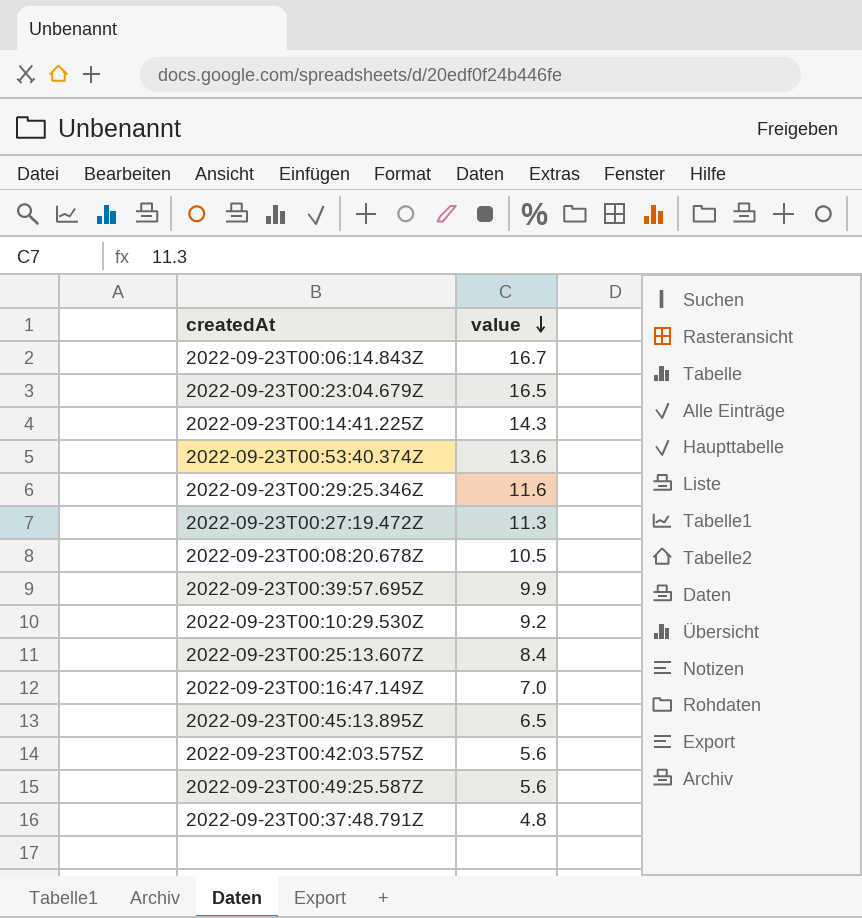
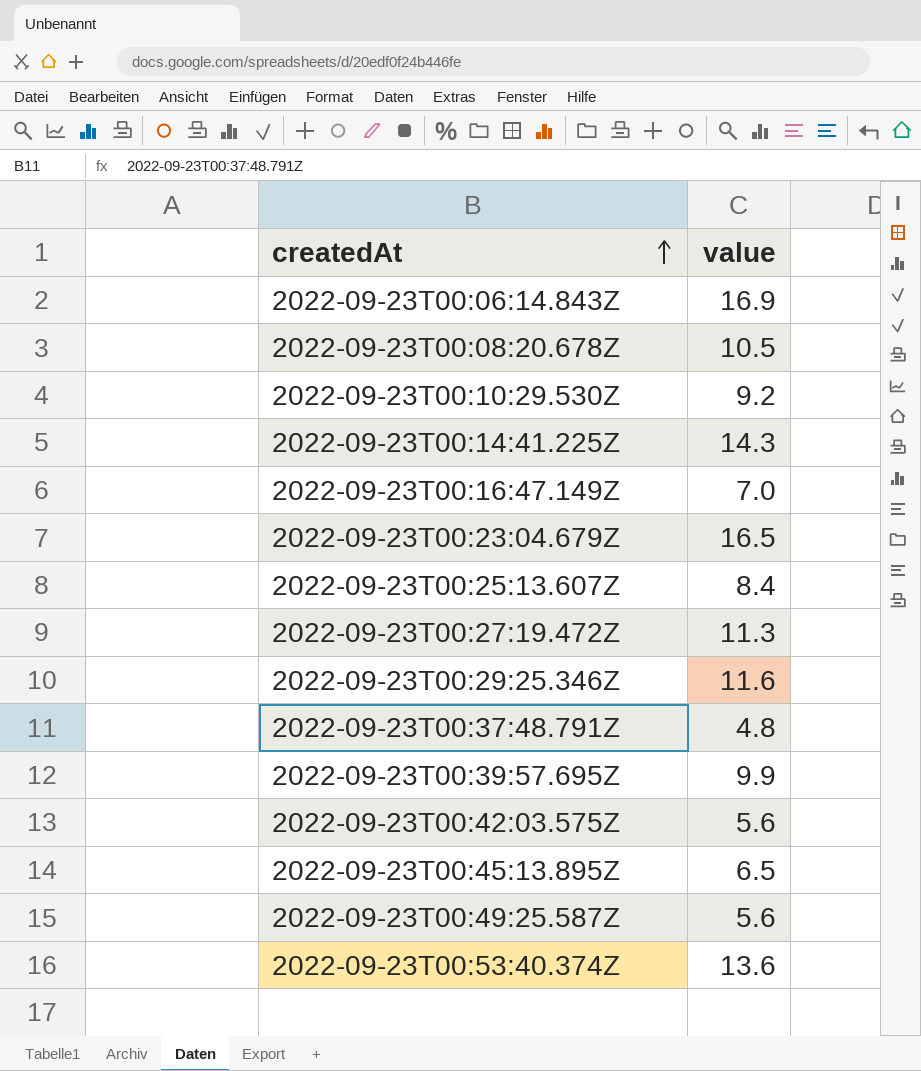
row order: value descending -> createdAt ascending
2022-09-23T00:06:14.843Z | value: 16.7 -> 16.9

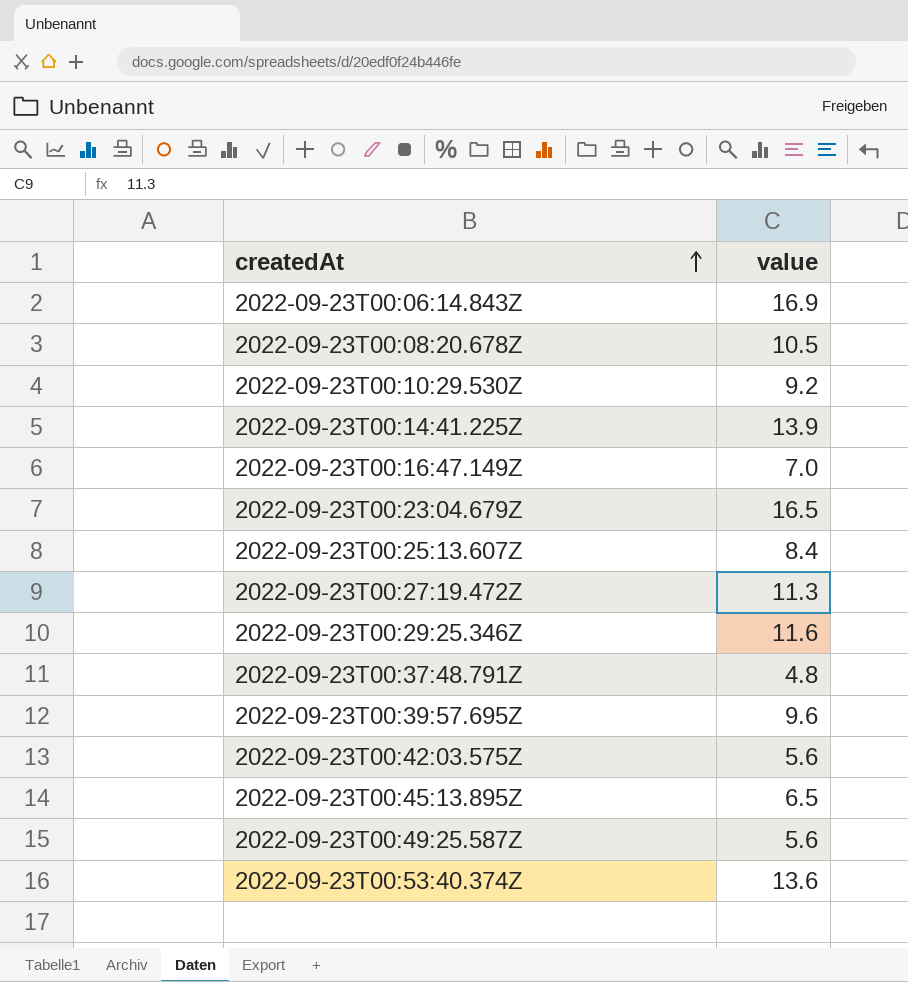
2022-09-23T00:14:41.225Z | value: 14.3 -> 13.9
2022-09-23T00:39:57.695Z | value: 9.9 -> 9.6

